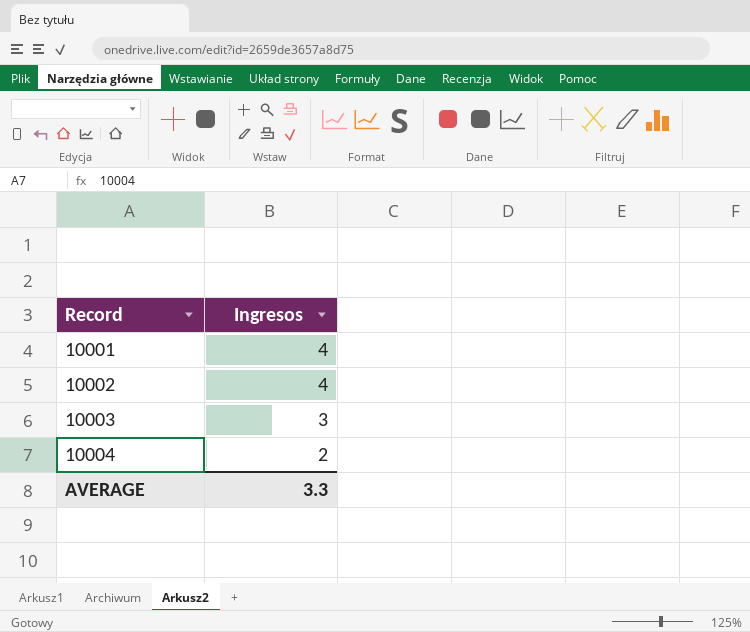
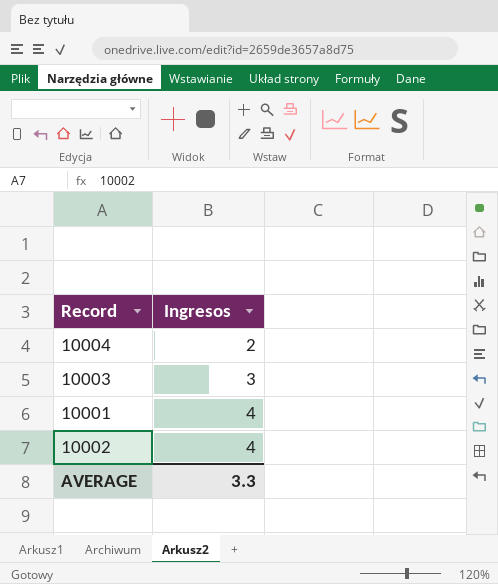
row order: Record ascending -> Ingresos ascending

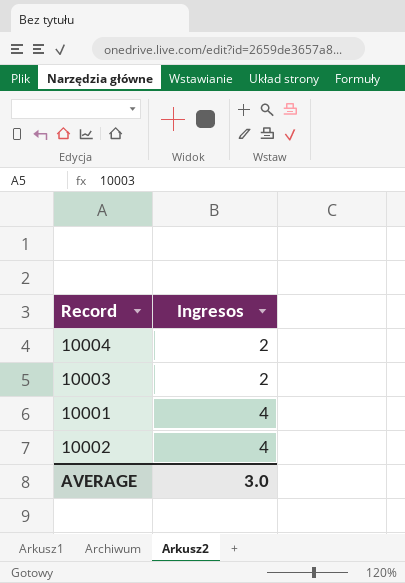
10003 | Ingresos: 3 -> 2
AVERAGE | Ingresos: 3.3 -> 3.0

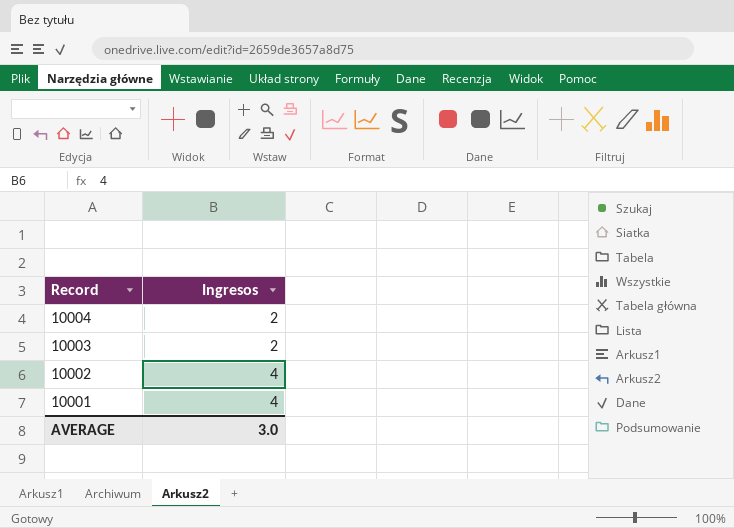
row order: Ingresos ascending -> Record descending

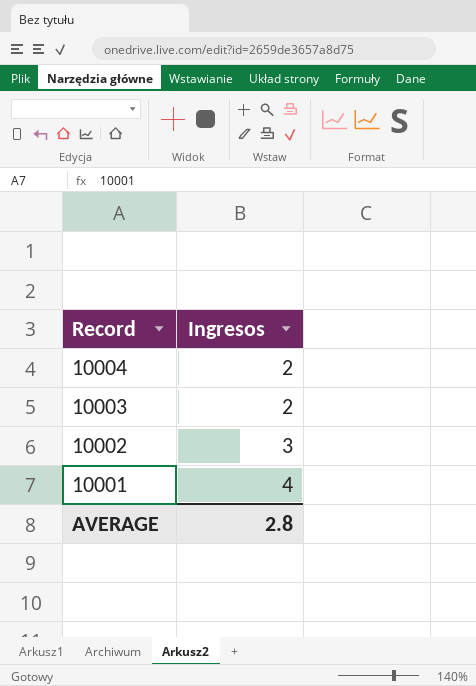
10002 | Ingresos: 4 -> 3
AVERAGE | Ingresos: 3.0 -> 2.8

